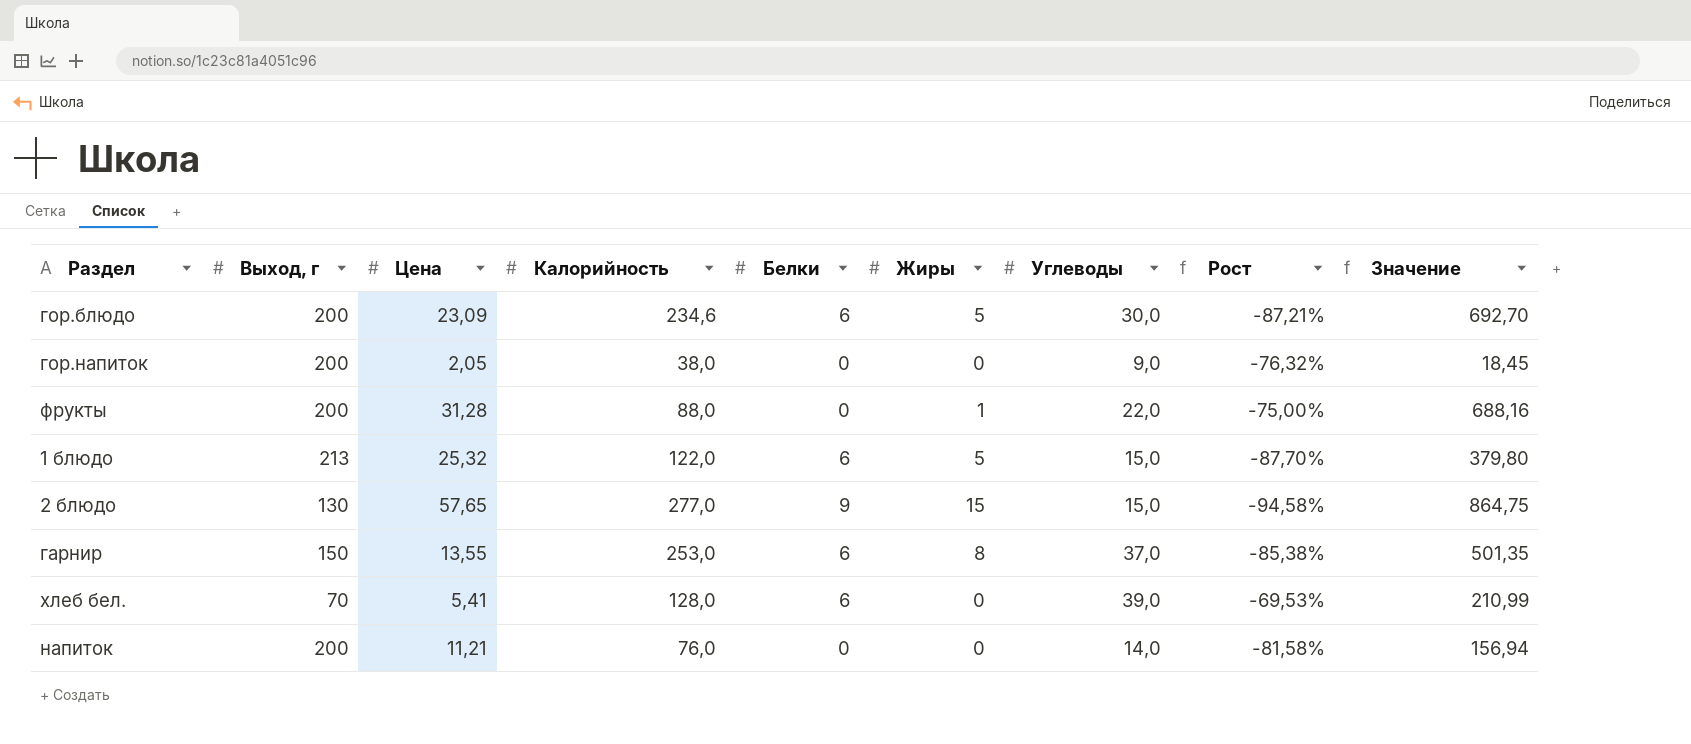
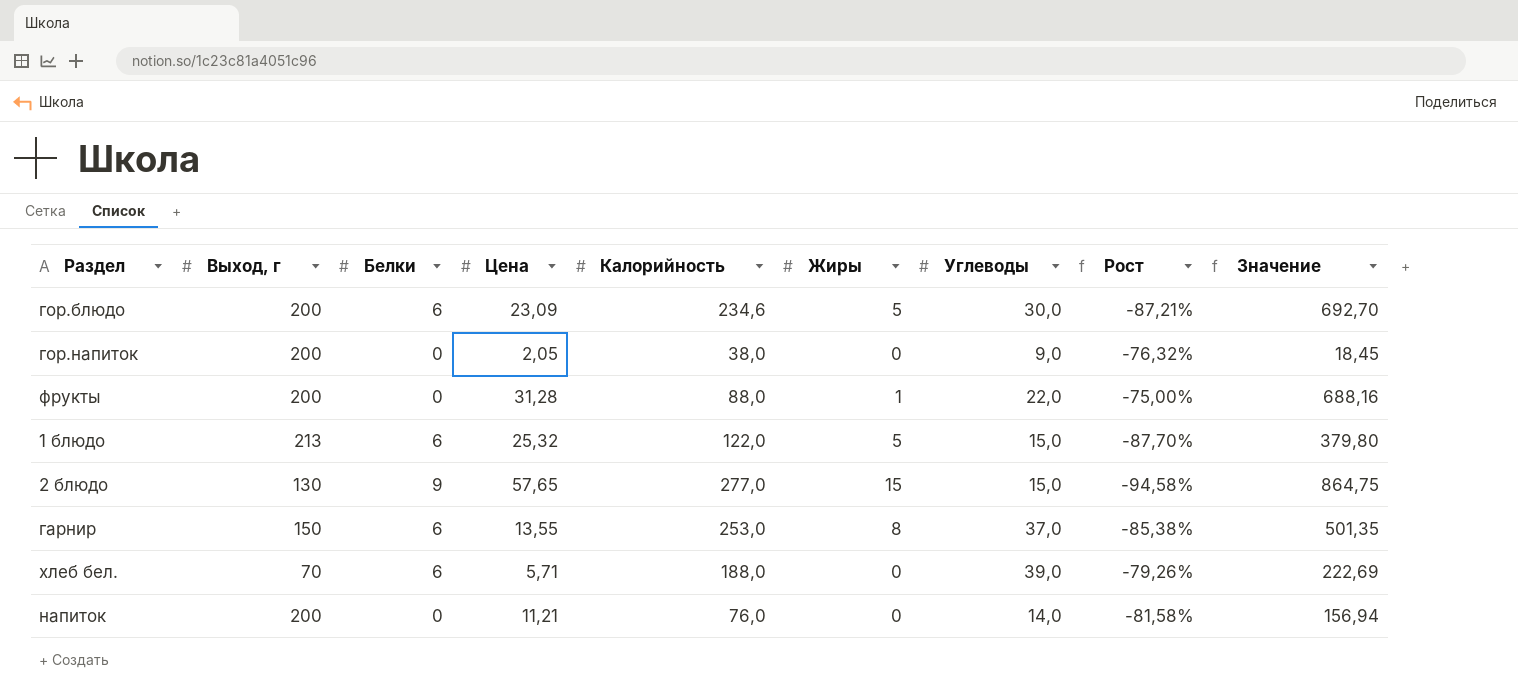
column Белки | position: 5 -> 3
хлеб бел. | Цена: 5,41 -> 5,71
хлеб бел. | Калорийность: 128,0 -> 188,0
хлеб бел. | Рост: -69,53% -> -79,26%
хлеб бел. | Значение: 210,99 -> 222,69

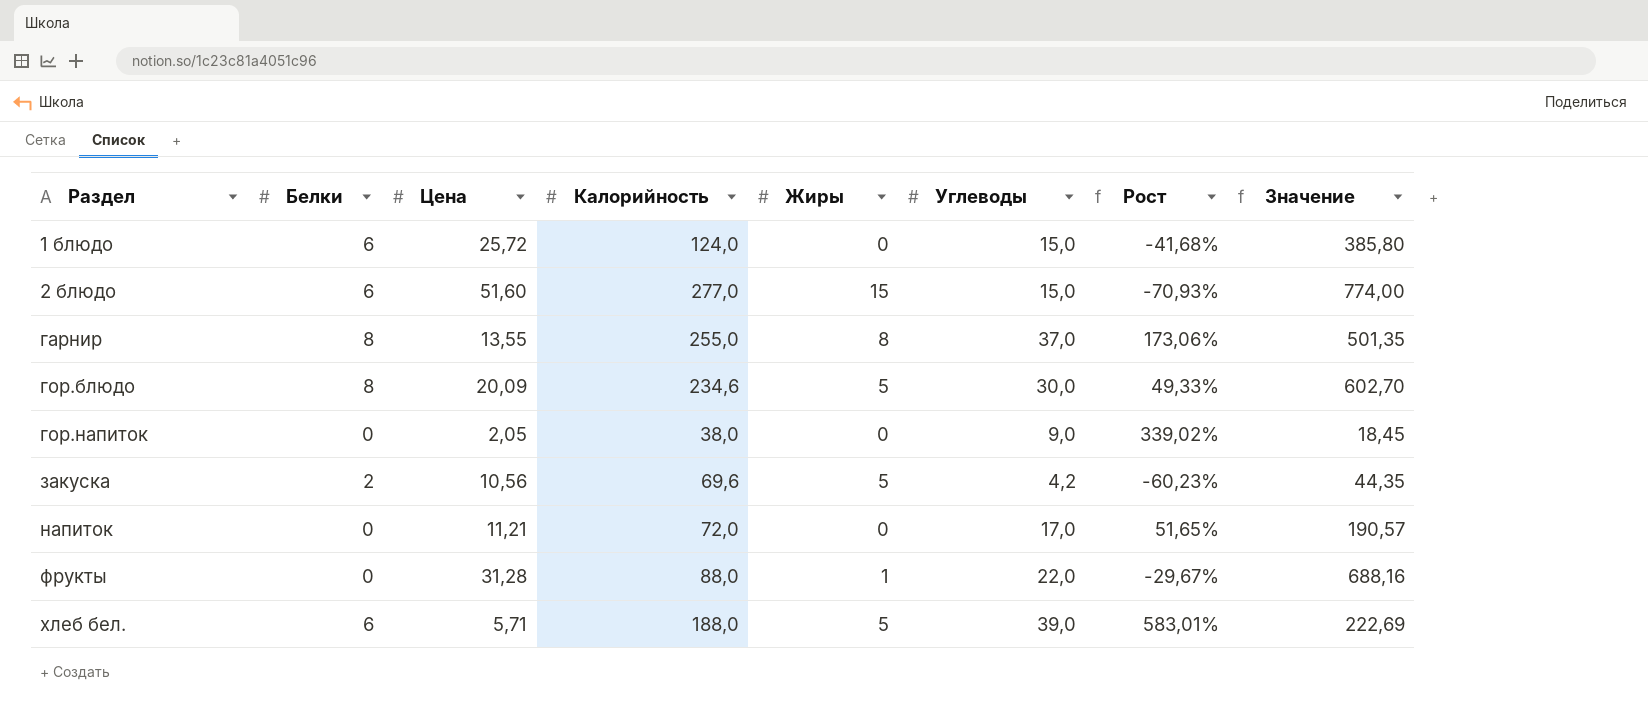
row order: none -> Раздел ascending
column Выход, г | position: 2 -> none
column Рост | formula: ([Углеводы] - [Калорийность]) / [Калорийность] -> ([Углеводы] - [Цена]) / [Цена]
1 блюдо | Цена: 25,32 -> 25,72
1 блюдо | Калорийность: 122,0 -> 124,0
1 блюдо | Жиры: 5 -> 0
1 блюдо | Значение: 379,80 -> 385,80
2 блюдо | Белки: 9 -> 6
2 блюдо | Цена: 57,65 -> 51,60
2 блюдо | Значение: 864,75 -> 774,00
гарнир | Белки: 6 -> 8
гарнир | Калорийность: 253,0 -> 255,0
гор.блюдо | Белки: 6 -> 8
гор.блюдо | Цена: 23,09 -> 20,09
гор.блюдо | Значение: 692,70 -> 602,70
row закуска: none -> 2 | 10,56 | 69,6 | 5 | 4,2 | -60,23% | 44,35
напиток | Калорийность: 76,0 -> 72,0
напиток | Углеводы: 14,0 -> 17,0
напиток | Значение: 156,94 -> 190,57
хлеб бел. | Жиры: 0 -> 5

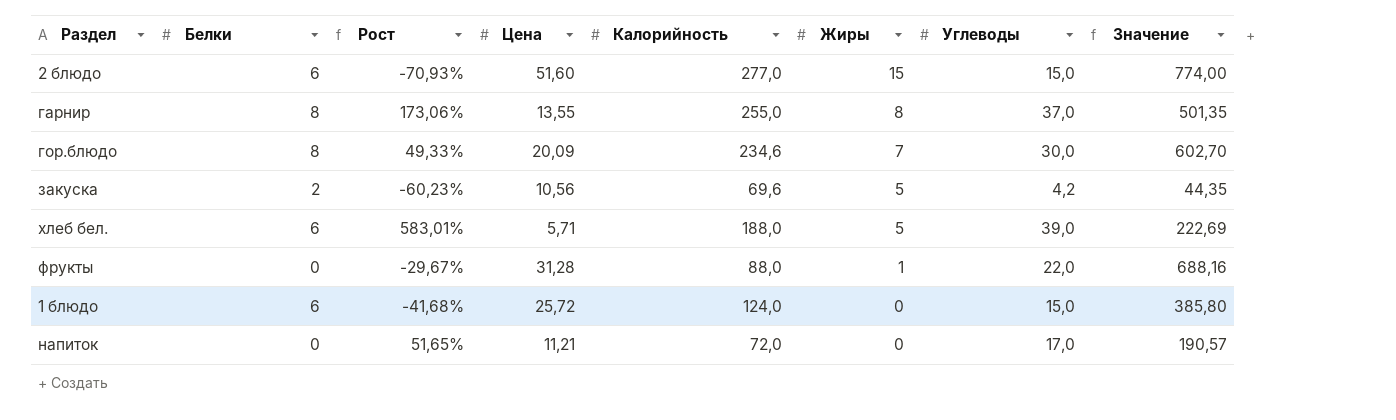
row order: Раздел ascending -> Жиры descending
column Рост | position: 7 -> 3
row гор.напиток: 0 | 2,05 | 38,0 | 0 | 9,0 | 339,02% | 18,45 -> none
гор.блюдо | Жиры: 5 -> 7

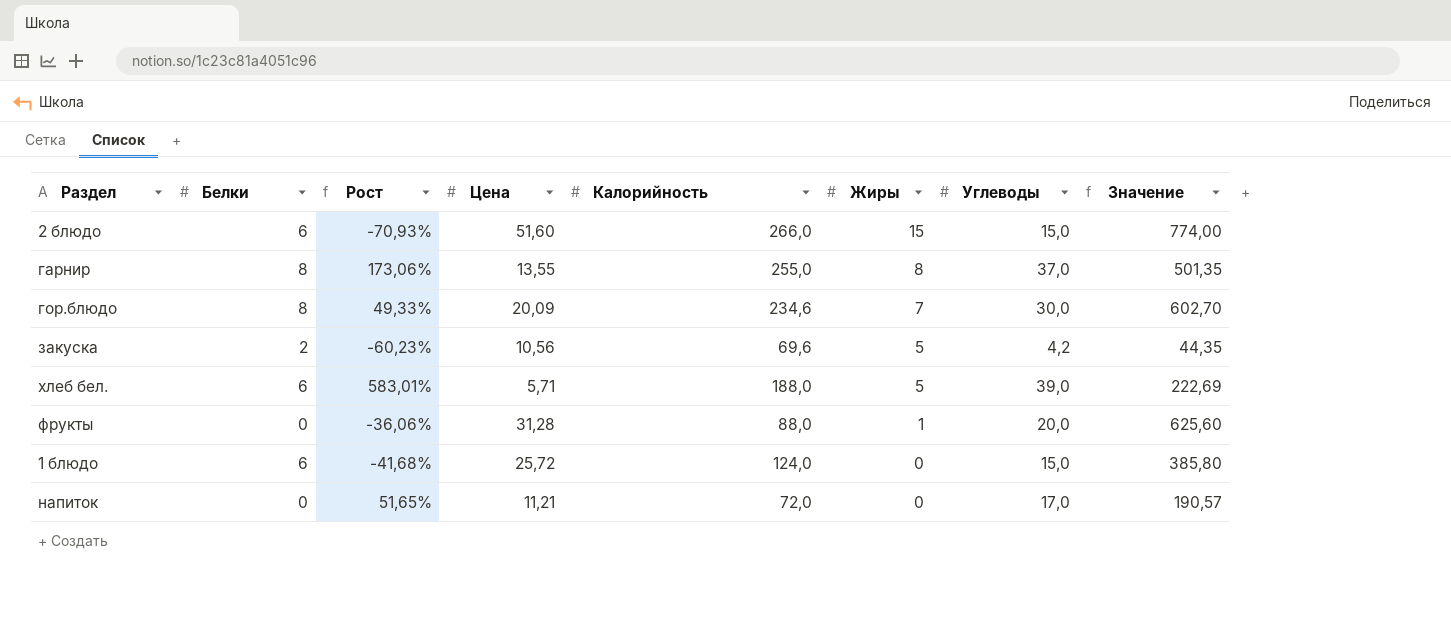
2 блюдо | Калорийность: 277,0 -> 266,0
фрукты | Рост: -29,67% -> -36,06%
фрукты | Углеводы: 22,0 -> 20,0
фрукты | Значение: 688,16 -> 625,60

